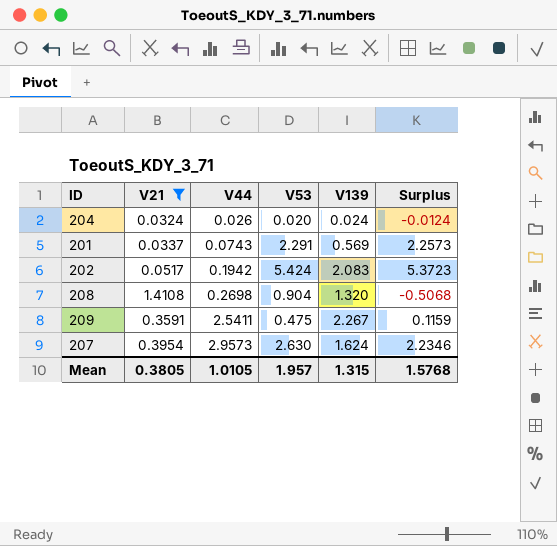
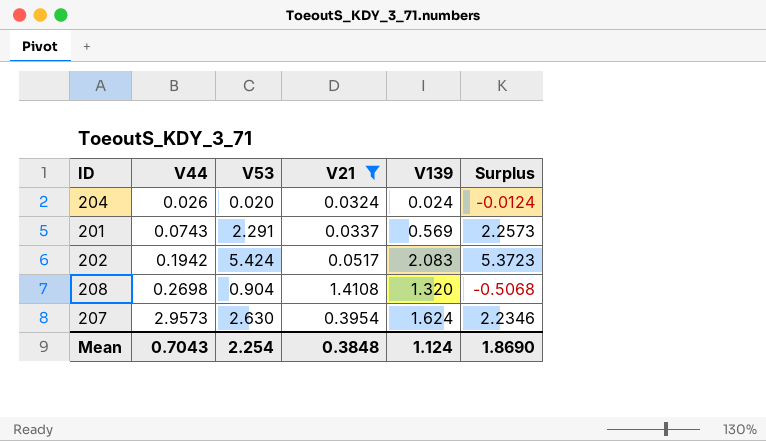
column V21 | position: 2 -> 4
row 209: 0.3591 | 2.5411 | 0.475 | 2.267 | 0.1159 -> none
Mean | V44: 1.0105 -> 0.7043
Mean | V53: 1.957 -> 2.254
Mean | V21: 0.3805 -> 0.3848
Mean | V139: 1.315 -> 1.124
Mean | Surplus: 1.5768 -> 1.8690

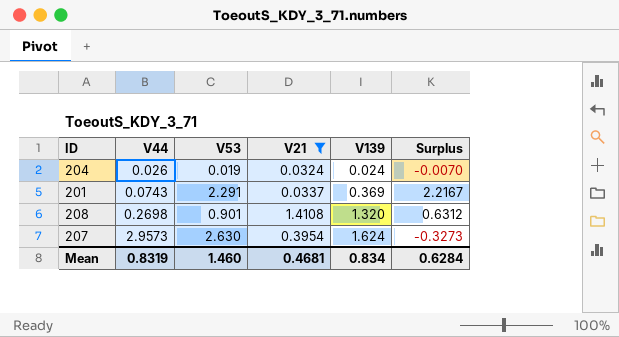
column Surplus | formula: [V53] - [V21] -> [V53] - [V44]
row 202: 0.1942 | 5.424 | 0.0517 | 2.083 | 5.3723 -> none
204 | V53: 0.020 -> 0.019
201 | V139: 0.569 -> 0.369
208 | V53: 0.904 -> 0.901
Mean | V44: 0.7043 -> 0.8319
Mean | V53: 2.254 -> 1.460
Mean | V21: 0.3848 -> 0.4681
Mean | V139: 1.124 -> 0.834
Mean | Surplus: 1.8690 -> 0.6284

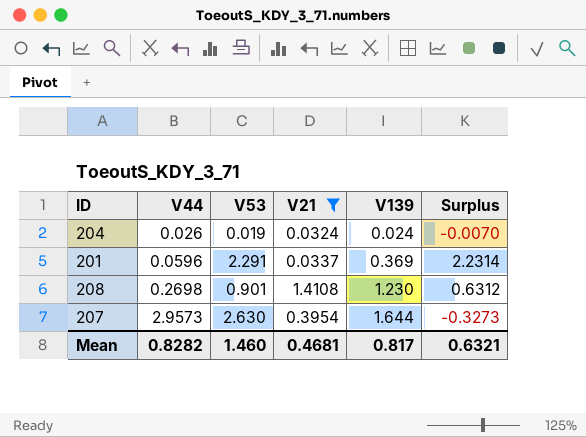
201 | V44: 0.0743 -> 0.0596
201 | Surplus: 2.2167 -> 2.2314
208 | V139: 1.320 -> 1.230
207 | V139: 1.624 -> 1.644
Mean | V44: 0.8319 -> 0.8282
Mean | V139: 0.834 -> 0.817
Mean | Surplus: 0.6284 -> 0.6321

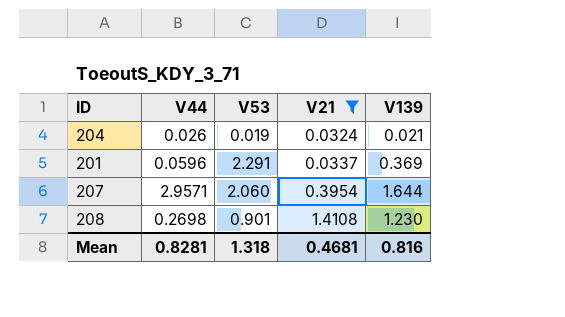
row order: V44 ascending -> V21 ascending
column Surplus | formula: [V53] - [V44] -> none
204 | V139: 0.024 -> 0.021
207 | V44: 2.9573 -> 2.9571
207 | V53: 2.630 -> 2.060
Mean | V44: 0.8282 -> 0.8281
Mean | V53: 1.460 -> 1.318
Mean | V139: 0.817 -> 0.816

